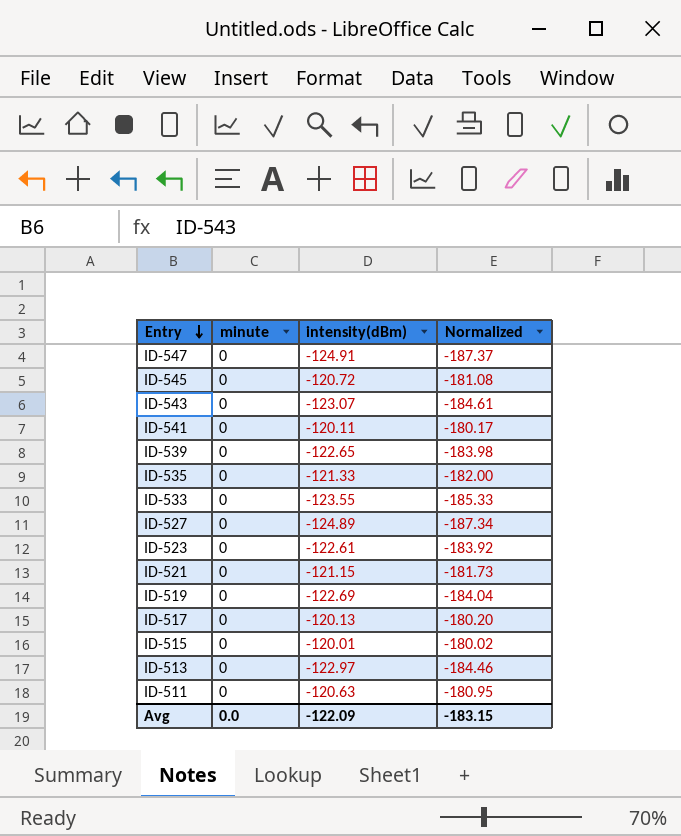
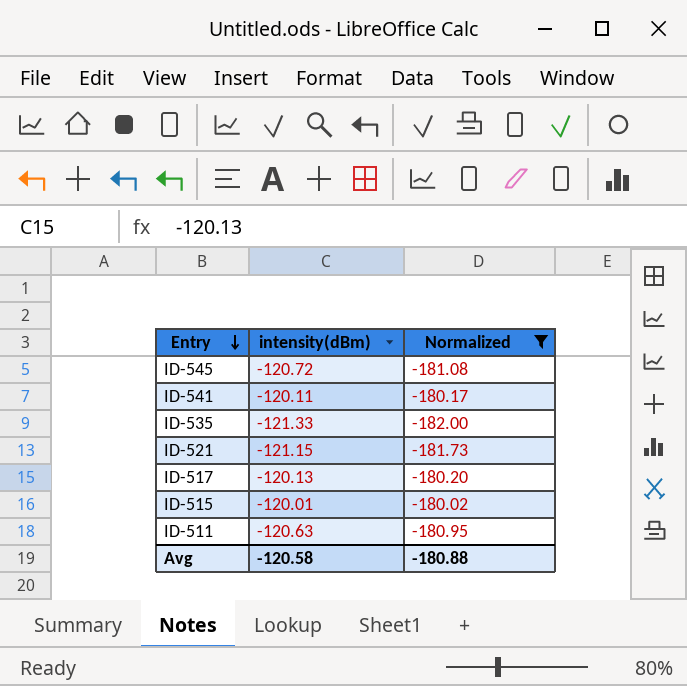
filter: none -> Normalized >= -182.00
column minute | position: 2 -> none
Avg | intensity(dBm): -122.09 -> -120.58
Avg | Normalized: -183.15 -> -180.88

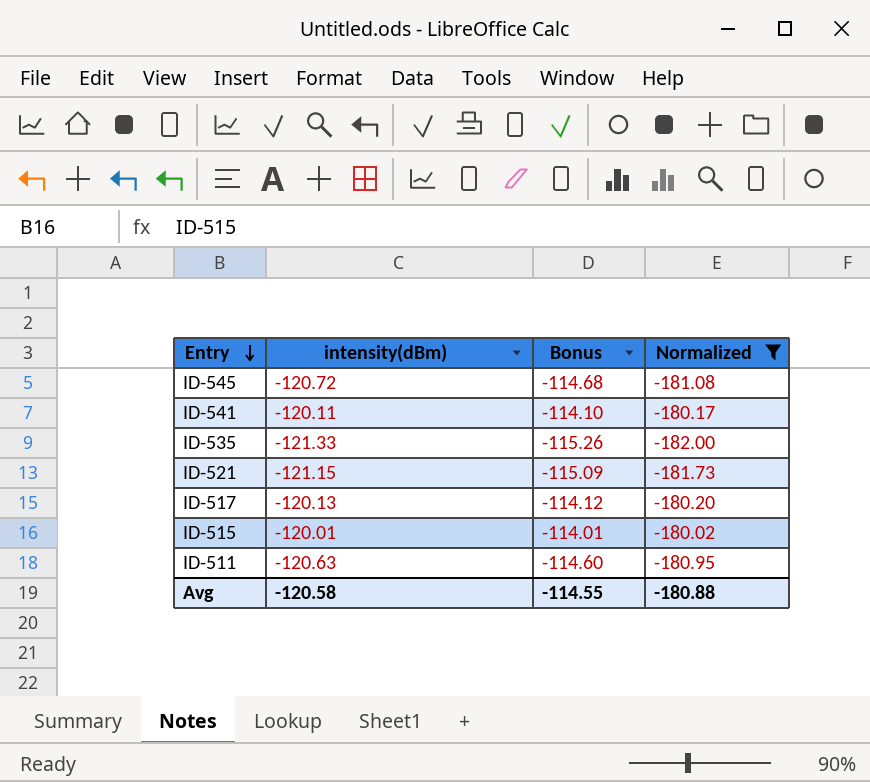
column Bonus | formula: none -> [intensity(dBm)] * 0.95

